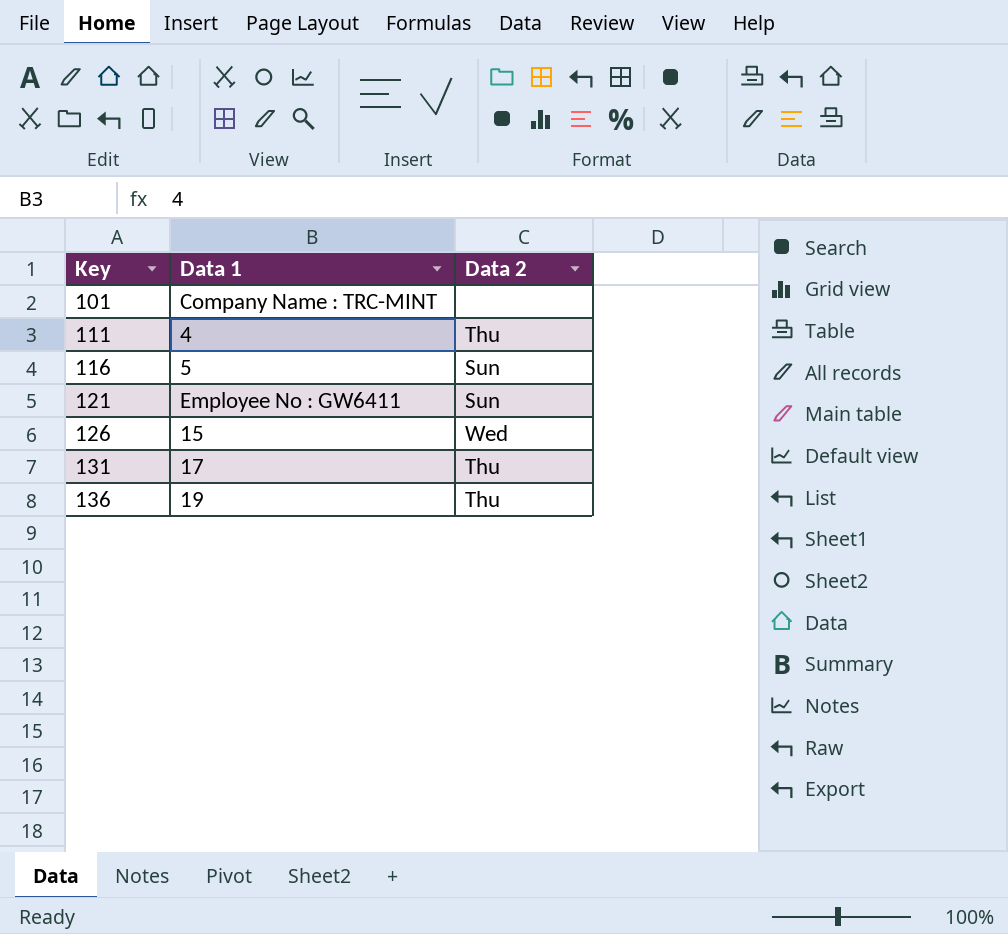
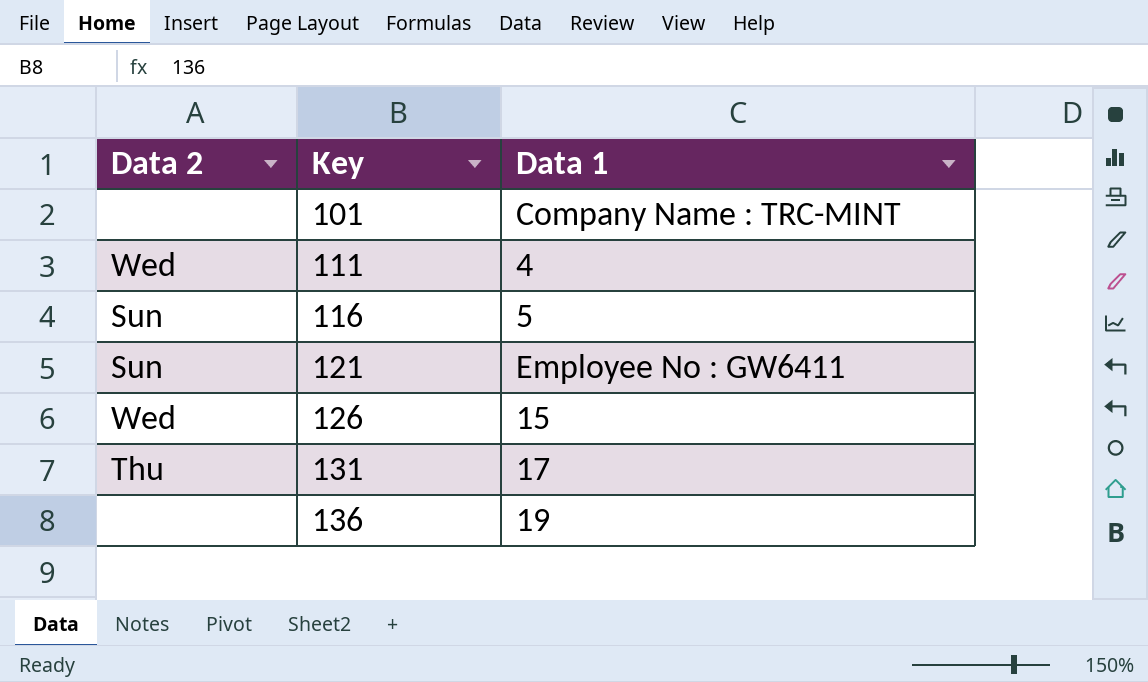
column Data 2 | position: 3 -> 1
111 | Data 2: Thu -> Wed
136 | Data 2: Thu -> none

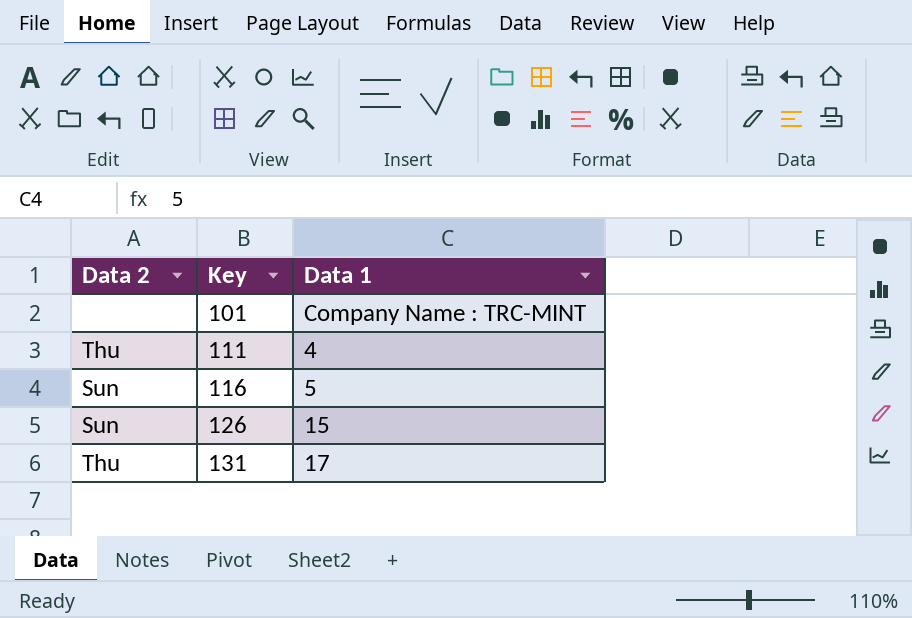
row 121: Sun | Employee No : GW6411 -> none
row 136: none | 19 -> none
111 | Data 2: Wed -> Thu
126 | Data 2: Wed -> Sun

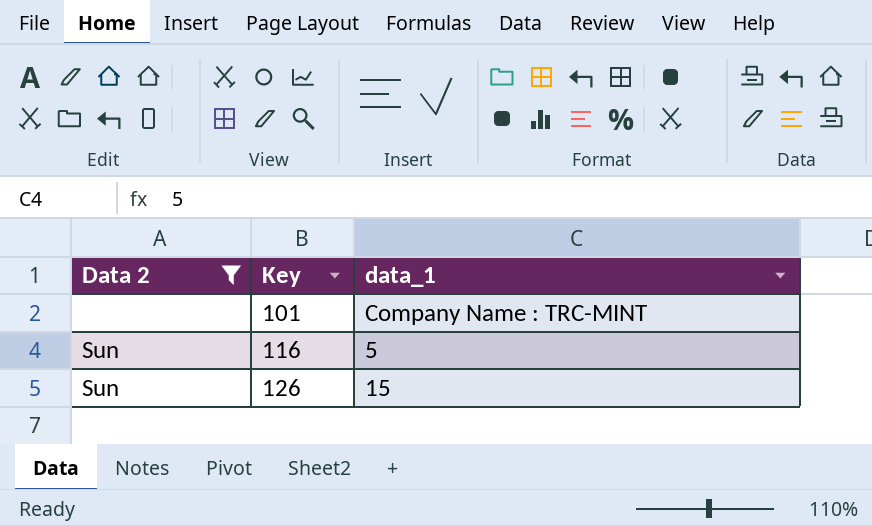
filter: none -> Data 2 != Thu
column name: Data 1 -> data_1

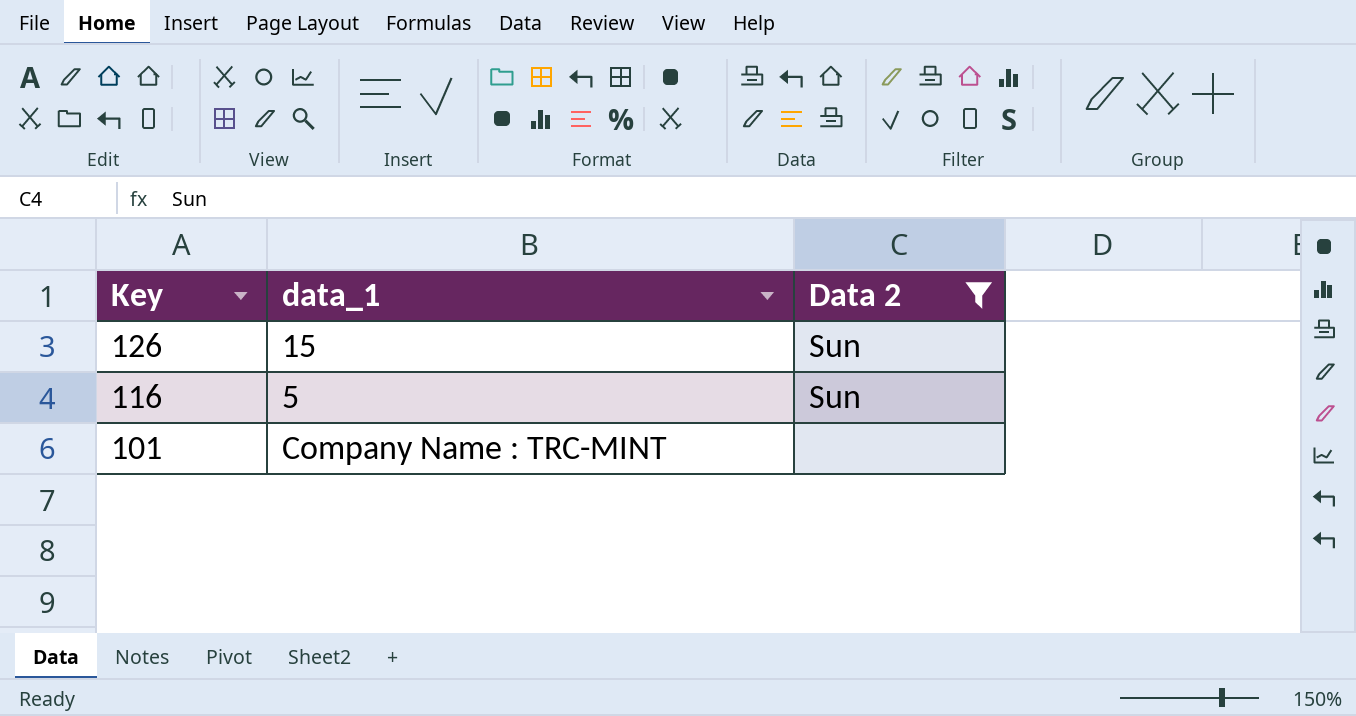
row order: Key ascending -> Key descending
column Data 2 | position: 1 -> 3

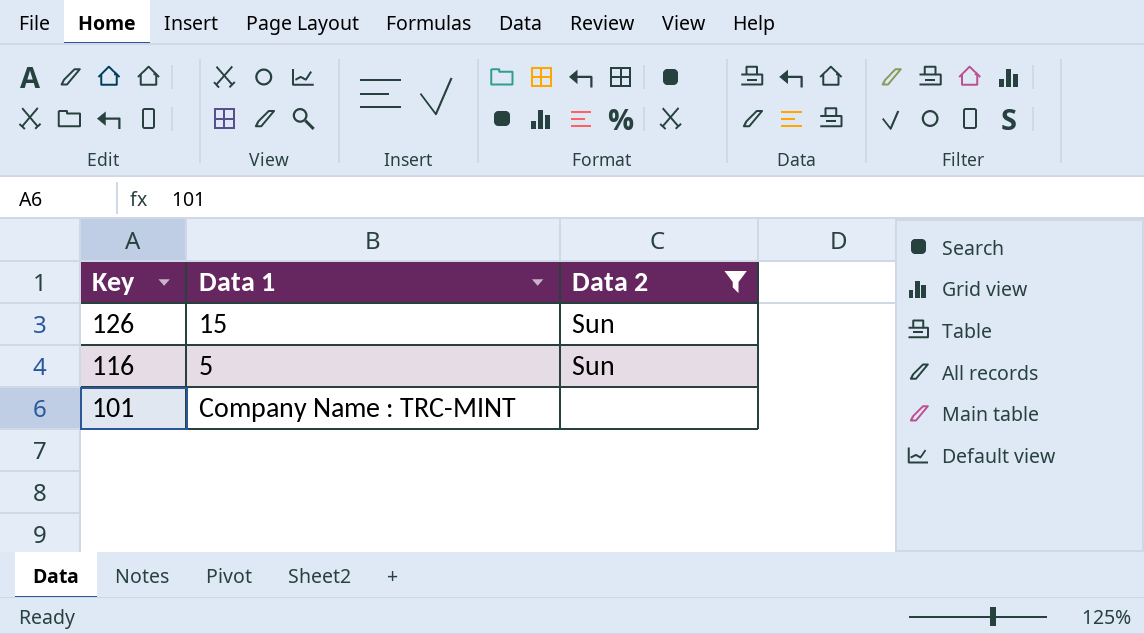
column name: data_1 -> Data 1

